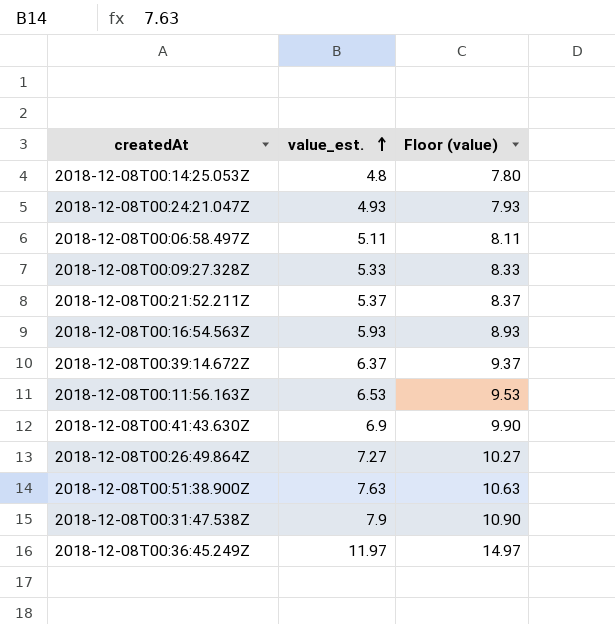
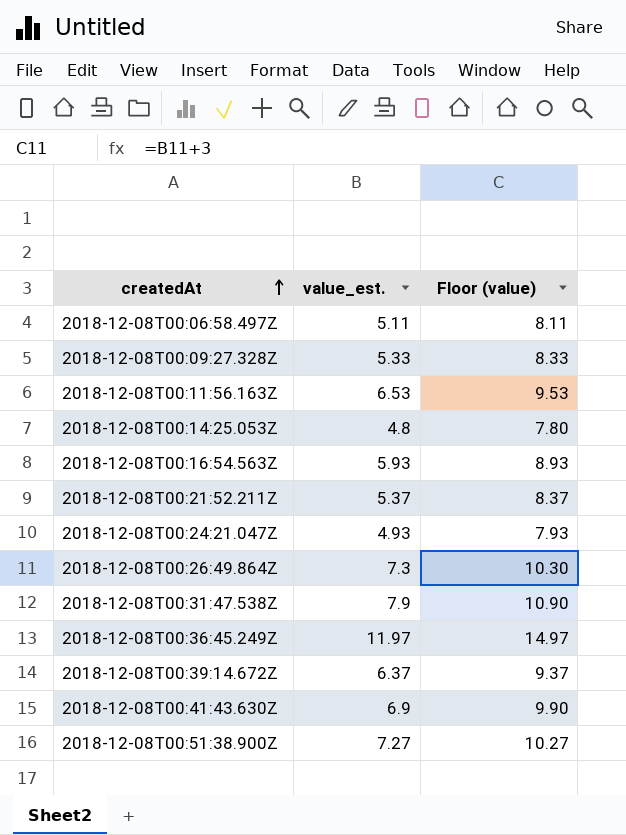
row order: value_est. ascending -> createdAt ascending
2018-12-08T00:26:49.864Z | value_est.: 7.27 -> 7.3
2018-12-08T00:26:49.864Z | Floor (value): 10.27 -> 10.30
2018-12-08T00:51:38.900Z | value_est.: 7.63 -> 7.27
2018-12-08T00:51:38.900Z | Floor (value): 10.63 -> 10.27

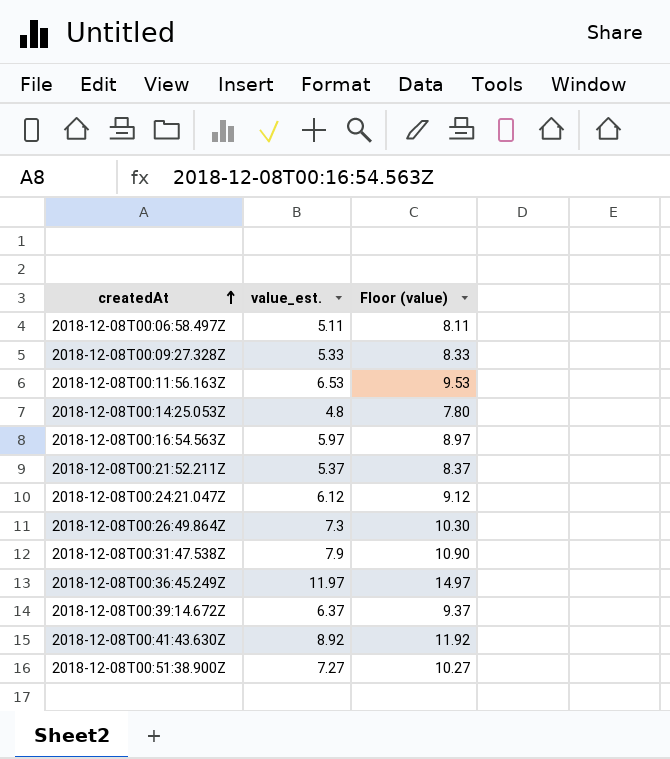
2018-12-08T00:16:54.563Z | value_est.: 5.93 -> 5.97
2018-12-08T00:16:54.563Z | Floor (value): 8.93 -> 8.97
2018-12-08T00:24:21.047Z | value_est.: 4.93 -> 6.12
2018-12-08T00:24:21.047Z | Floor (value): 7.93 -> 9.12
2018-12-08T00:41:43.630Z | value_est.: 6.9 -> 8.92
2018-12-08T00:41:43.630Z | Floor (value): 9.90 -> 11.92

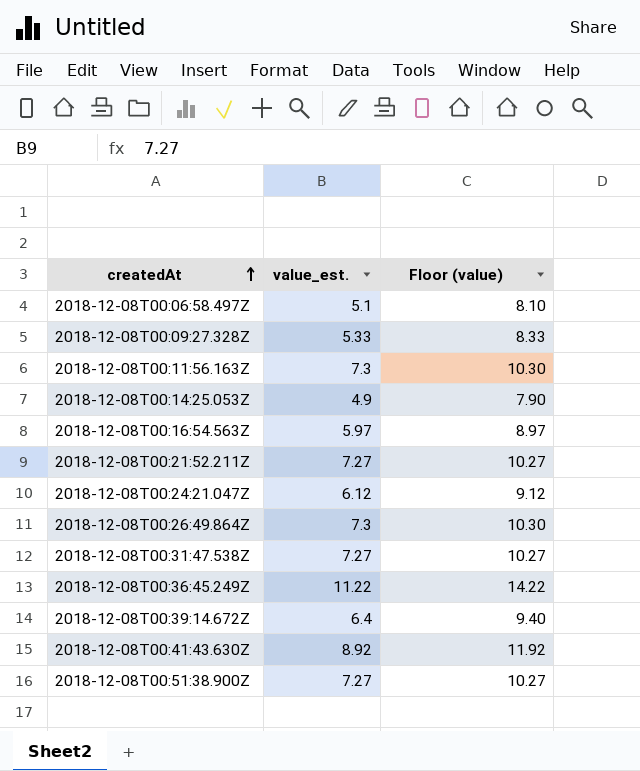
2018-12-08T00:06:58.497Z | value_est.: 5.11 -> 5.1
2018-12-08T00:06:58.497Z | Floor (value): 8.11 -> 8.10
2018-12-08T00:11:56.163Z | value_est.: 6.53 -> 7.3
2018-12-08T00:11:56.163Z | Floor (value): 9.53 -> 10.30
2018-12-08T00:14:25.053Z | value_est.: 4.8 -> 4.9
2018-12-08T00:14:25.053Z | Floor (value): 7.80 -> 7.90
2018-12-08T00:21:52.211Z | value_est.: 5.37 -> 7.27
2018-12-08T00:21:52.211Z | Floor (value): 8.37 -> 10.27
2018-12-08T00:31:47.538Z | value_est.: 7.9 -> 7.27
2018-12-08T00:31:47.538Z | Floor (value): 10.90 -> 10.27
2018-12-08T00:36:45.249Z | value_est.: 11.97 -> 11.22
2018-12-08T00:36:45.249Z | Floor (value): 14.97 -> 14.22
2018-12-08T00:39:14.672Z | value_est.: 6.37 -> 6.4
2018-12-08T00:39:14.672Z | Floor (value): 9.37 -> 9.40

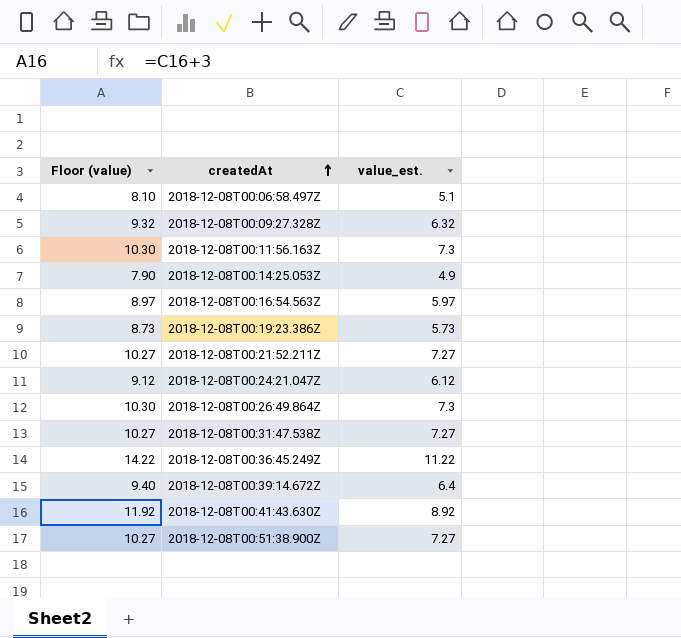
column Floor (value) | position: 3 -> 1
2018-12-08T00:09:27.328Z | Floor (value): 8.33 -> 9.32
2018-12-08T00:09:27.328Z | value_est.: 5.33 -> 6.32
row 2018-12-08T00:19:23.386Z: none -> 8.73 | 5.73

